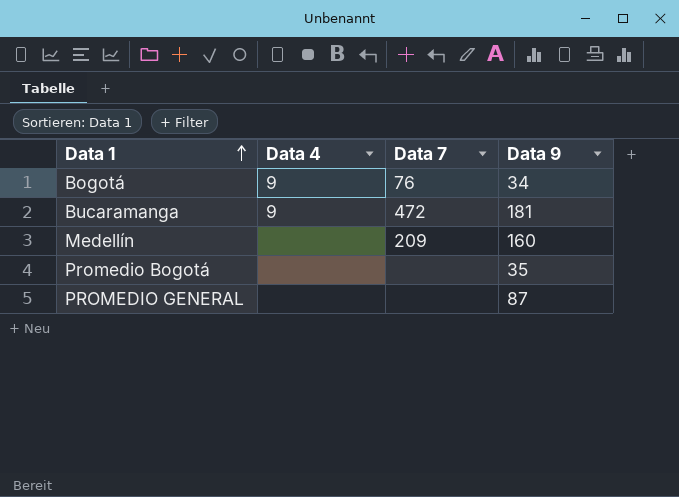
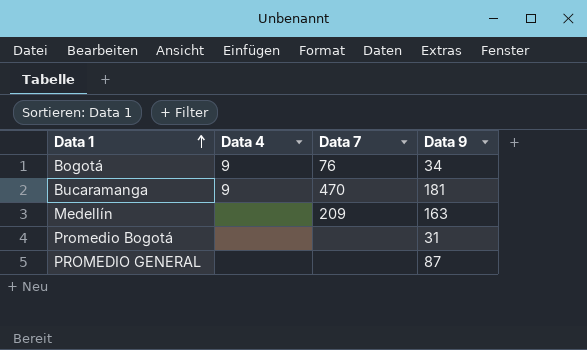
Bucaramanga | Data 7: 472 -> 470
Medellín | Data 9: 160 -> 163
Promedio Bogotá | Data 9: 35 -> 31

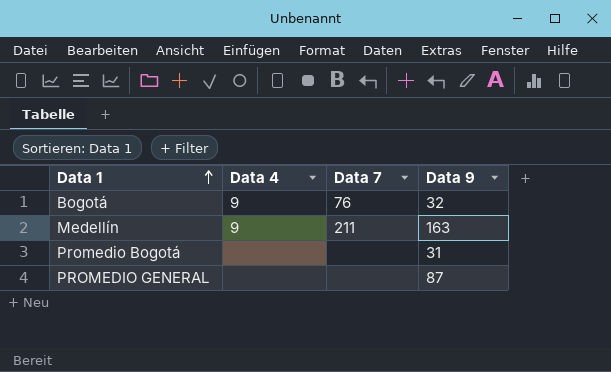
row Bucaramanga: 9 | 470 | 181 -> none
Bogotá | Data 9: 34 -> 32
Medellín | Data 4: none -> 9
Medellín | Data 7: 209 -> 211

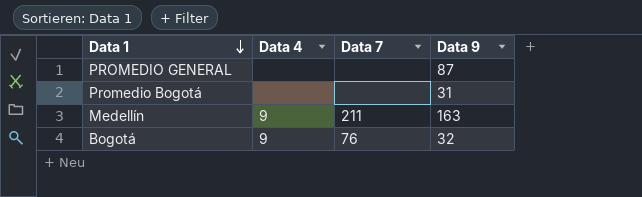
row order: Data 1 ascending -> Data 1 descending

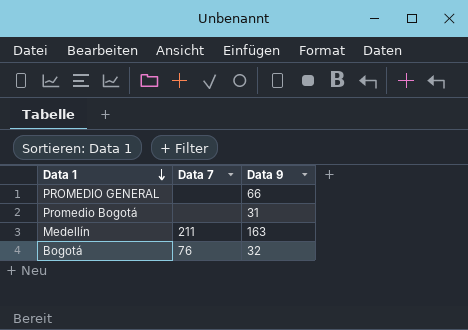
column Data 4 | position: 2 -> none
PROMEDIO GENERAL | Data 9: 87 -> 66

